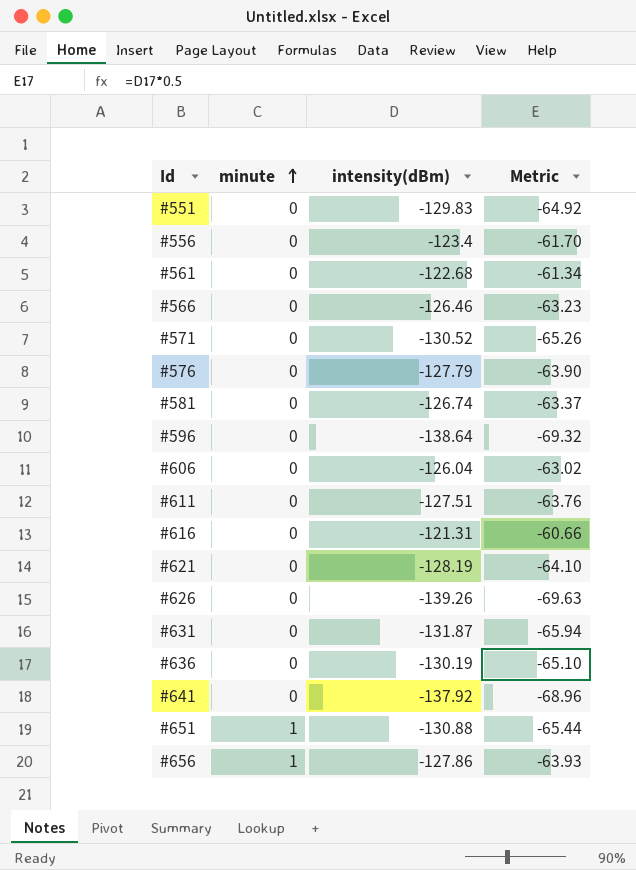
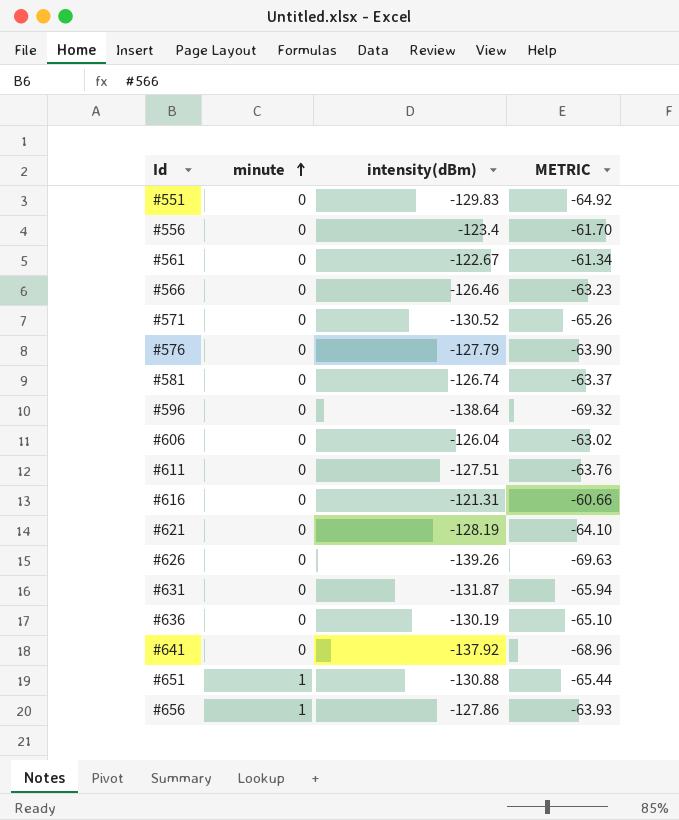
column name: Metric -> METRIC
#561 | intensity(dBm): -122.68 -> -122.67

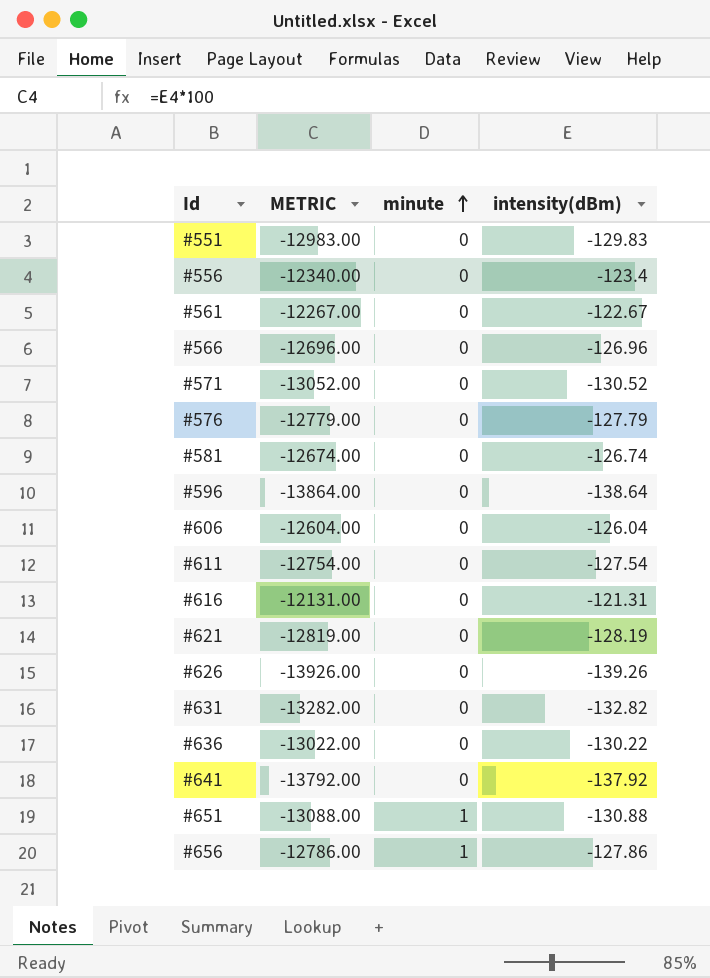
column METRIC | formula: [intensity(dBm)] * 0.5 -> [intensity(dBm)] * 100
column METRIC | position: 4 -> 2
#566 | intensity(dBm): -126.46 -> -126.96
#611 | intensity(dBm): -127.51 -> -127.54
#631 | intensity(dBm): -131.87 -> -132.82
#636 | intensity(dBm): -130.19 -> -130.22

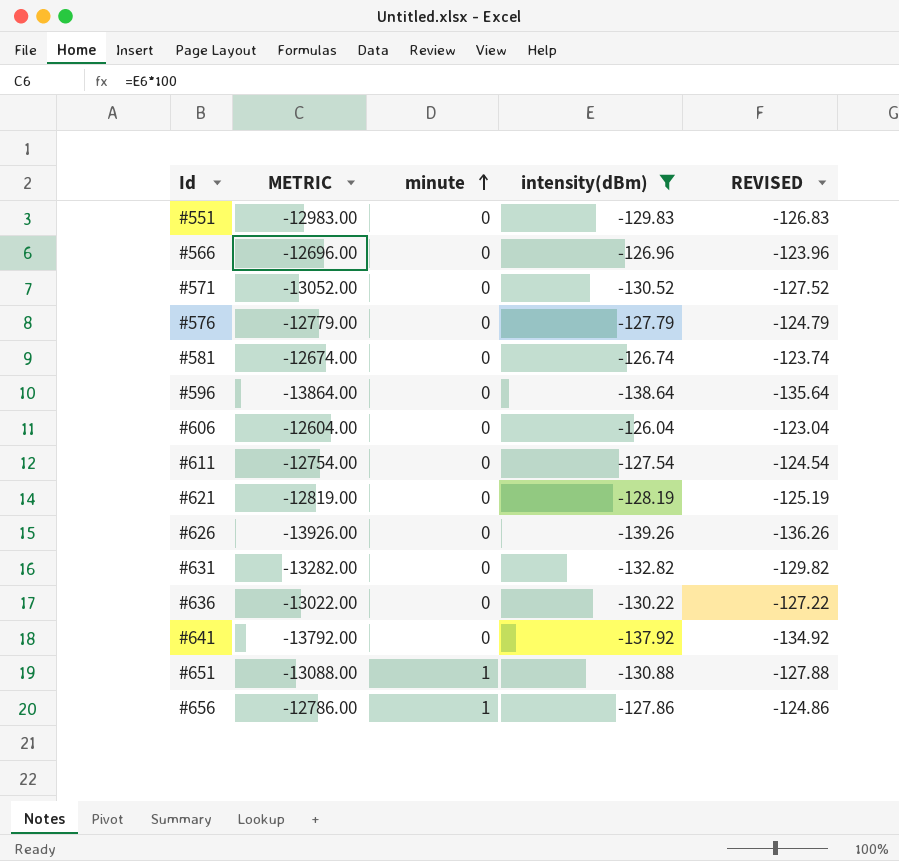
filter: none -> intensity(dBm) <= -126.04
column REVISED | formula: none -> [intensity(dBm)] + 3

